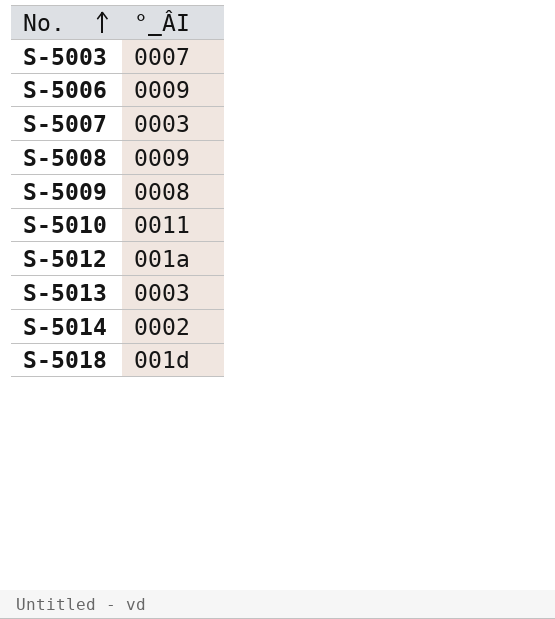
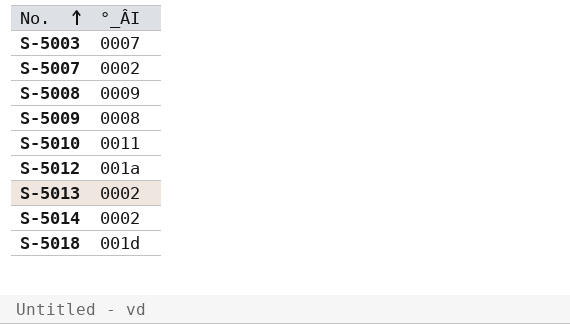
row S-5006: 0009 -> none
S-5007 | °_ÂI: 0003 -> 0002
S-5013 | °_ÂI: 0003 -> 0002

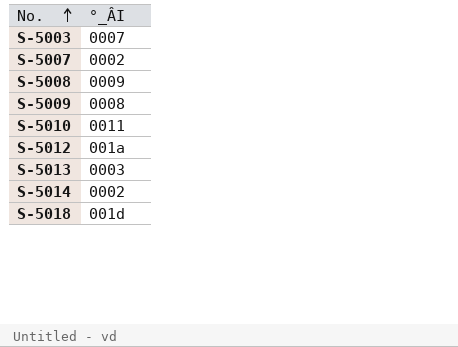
S-5013 | °_ÂI: 0002 -> 0003

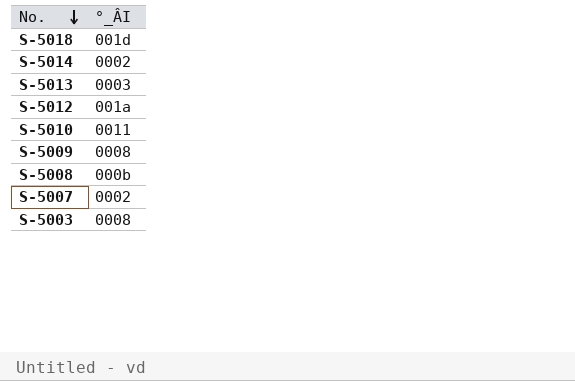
row order: No. ascending -> No. descending
S-5008 | °_ÂI: 0009 -> 000b
S-5003 | °_ÂI: 0007 -> 0008

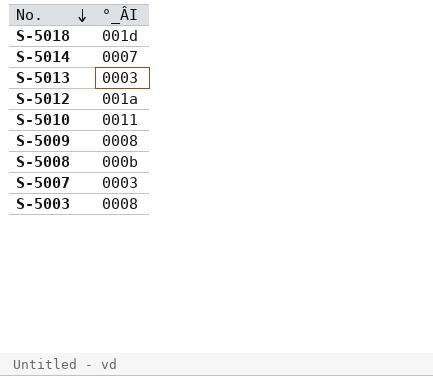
S-5014 | °_ÂI: 0002 -> 0007
S-5007 | °_ÂI: 0002 -> 0003

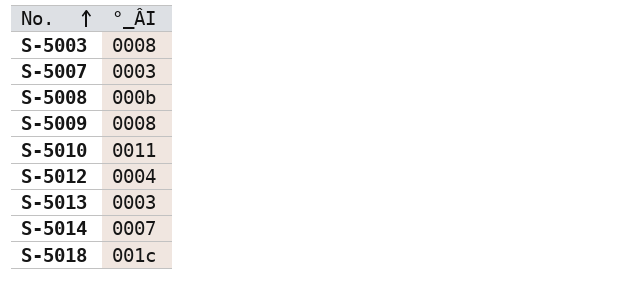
row order: No. descending -> No. ascending
S-5012 | °_ÂI: 001a -> 0004
S-5018 | °_ÂI: 001d -> 001c

